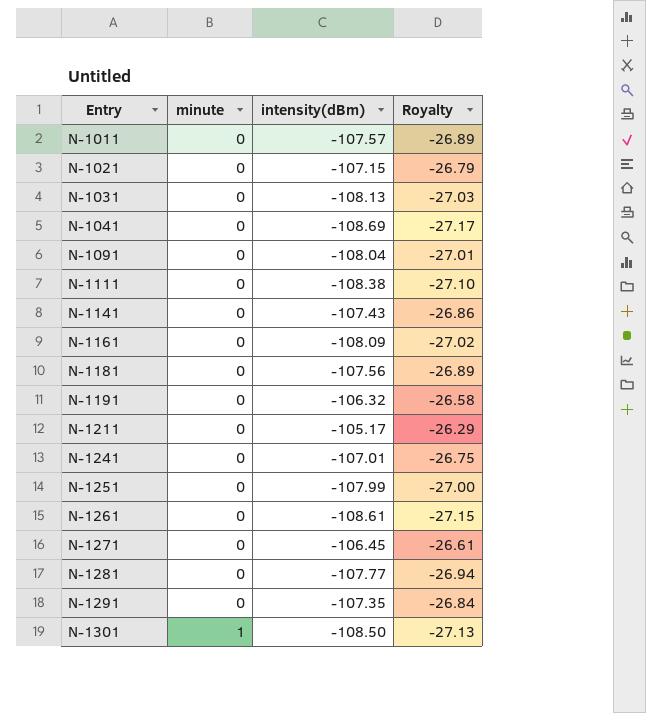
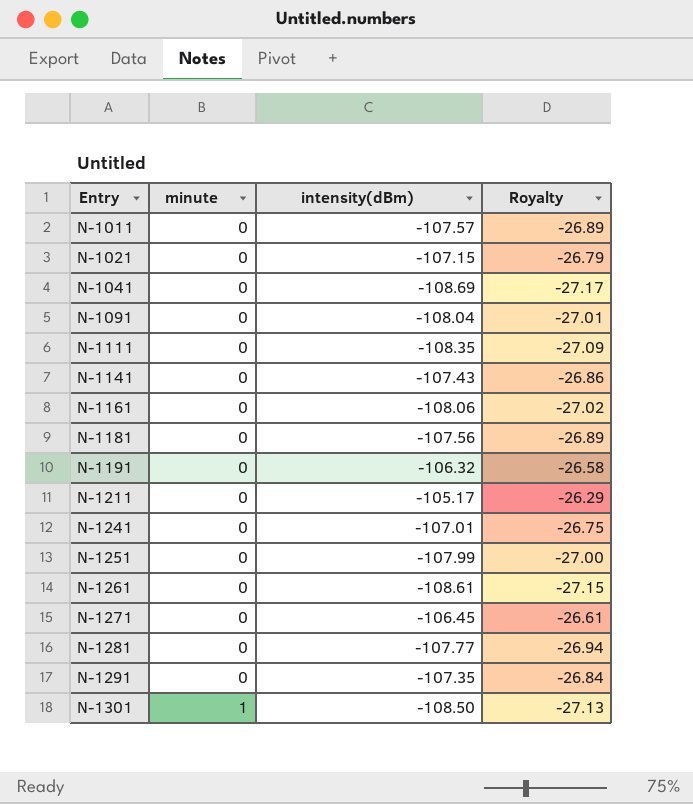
row N-1031: 0 | -108.13 | -27.03 -> none
N-1111 | intensity(dBm): -108.38 -> -108.35
N-1111 | Royalty: -27.10 -> -27.09
N-1161 | intensity(dBm): -108.09 -> -108.06

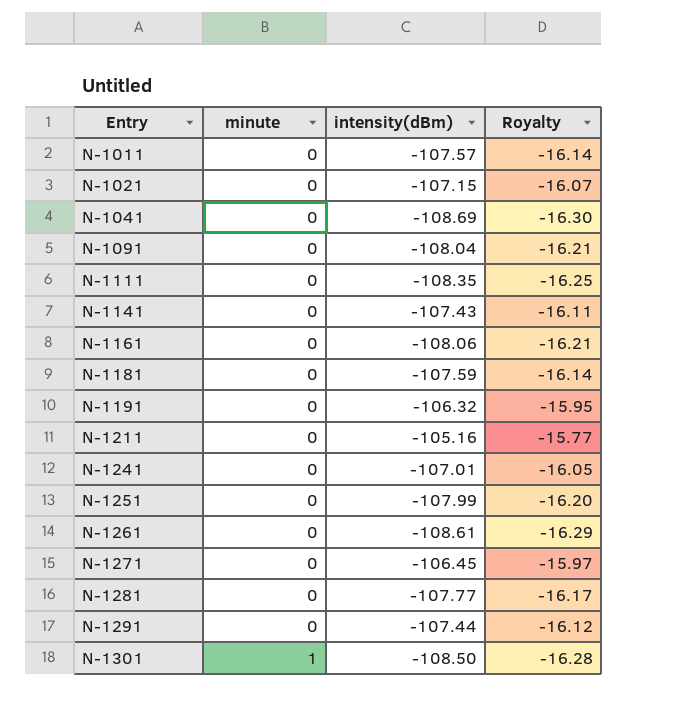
column Royalty | formula: [intensity(dBm)] * 0.25 -> [intensity(dBm)] * 0.15
N-1181 | intensity(dBm): -107.56 -> -107.59
N-1211 | intensity(dBm): -105.17 -> -105.16
N-1291 | intensity(dBm): -107.35 -> -107.44

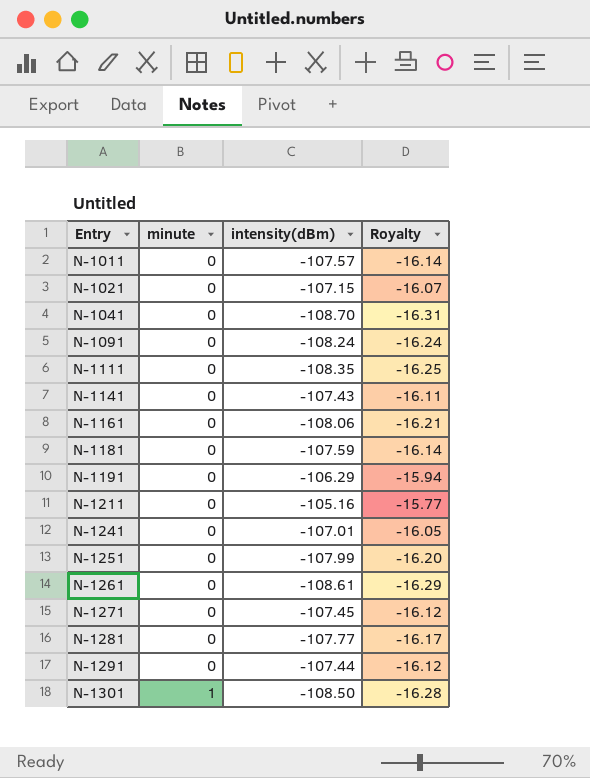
N-1041 | intensity(dBm): -108.69 -> -108.70
N-1041 | Royalty: -16.30 -> -16.31
N-1091 | intensity(dBm): -108.04 -> -108.24
N-1091 | Royalty: -16.21 -> -16.24
N-1191 | intensity(dBm): -106.32 -> -106.29
N-1191 | Royalty: -15.95 -> -15.94
N-1271 | intensity(dBm): -106.45 -> -107.45
N-1271 | Royalty: -15.97 -> -16.12

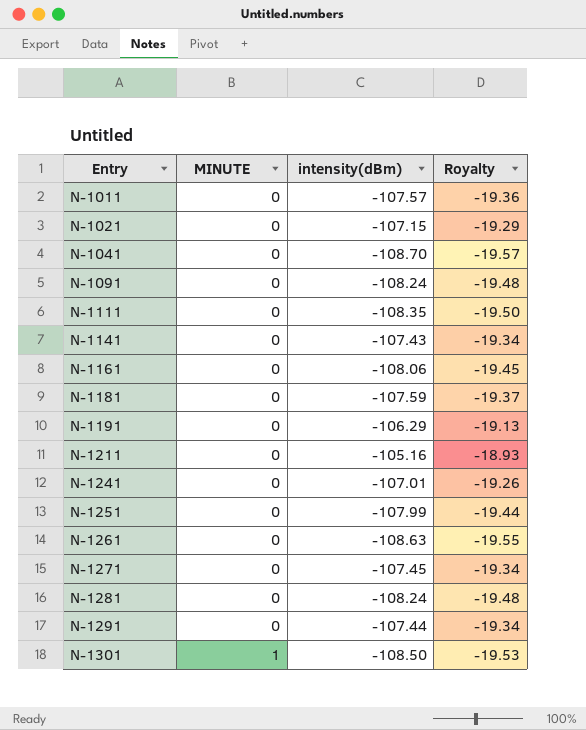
column name: minute -> MINUTE
column Royalty | formula: [intensity(dBm)] * 0.15 -> [intensity(dBm)] * 0.18
N-1261 | intensity(dBm): -108.61 -> -108.63
N-1281 | intensity(dBm): -107.77 -> -108.24

